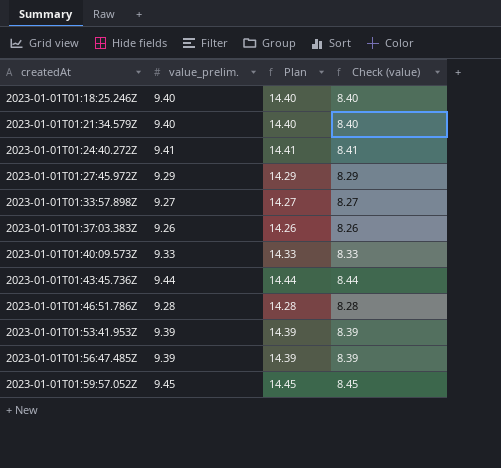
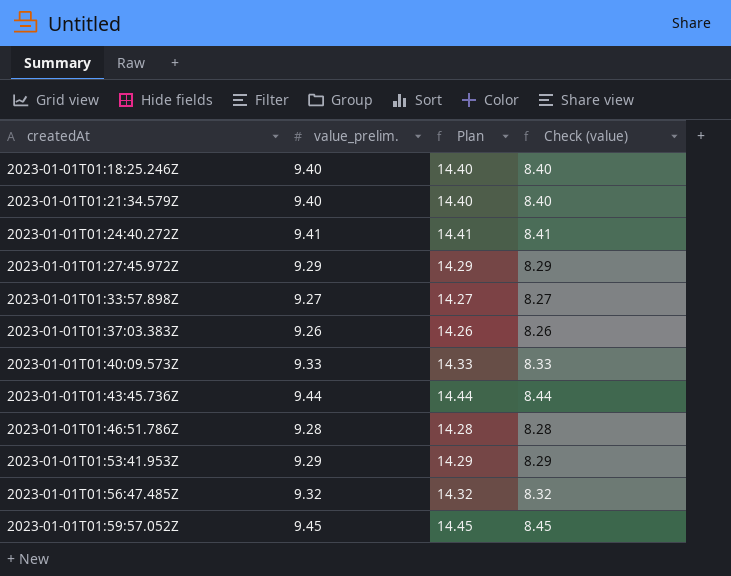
2023-01-01T01:53:41.953Z | value_prelim.: 9.39 -> 9.29
2023-01-01T01:53:41.953Z | Plan: 14.39 -> 14.29
2023-01-01T01:53:41.953Z | Check (value): 8.39 -> 8.29
2023-01-01T01:56:47.485Z | value_prelim.: 9.39 -> 9.32
2023-01-01T01:56:47.485Z | Plan: 14.39 -> 14.32
2023-01-01T01:56:47.485Z | Check (value): 8.39 -> 8.32

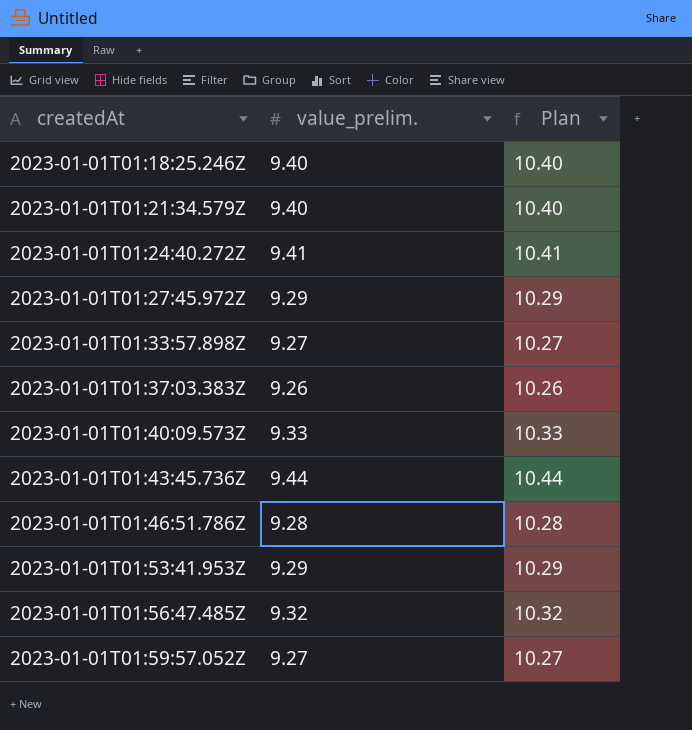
column Check (value) | formula: [value_prelim.] - 1 -> none
column Plan | formula: [value_prelim.] + 5 -> [value_prelim.] + 1
2023-01-01T01:59:57.052Z | value_prelim.: 9.45 -> 9.27

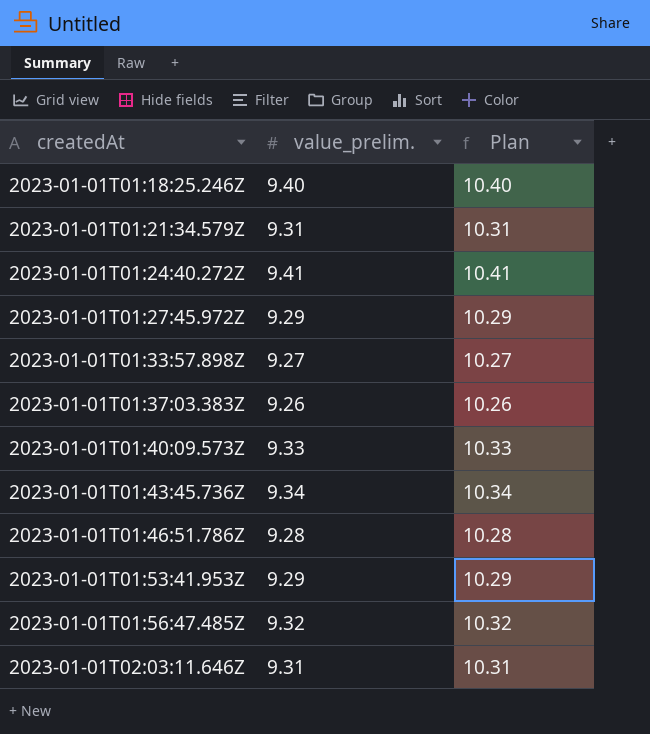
row 2023-01-01T01:59:57.052Z: 9.27 | 10.27 -> none
2023-01-01T01:21:34.579Z | value_prelim.: 9.40 -> 9.31
2023-01-01T01:21:34.579Z | Plan: 10.40 -> 10.31
2023-01-01T01:43:45.736Z | value_prelim.: 9.44 -> 9.34
2023-01-01T01:43:45.736Z | Plan: 10.44 -> 10.34
row 2023-01-01T02:03:11.646Z: none -> 9.31 | 10.31

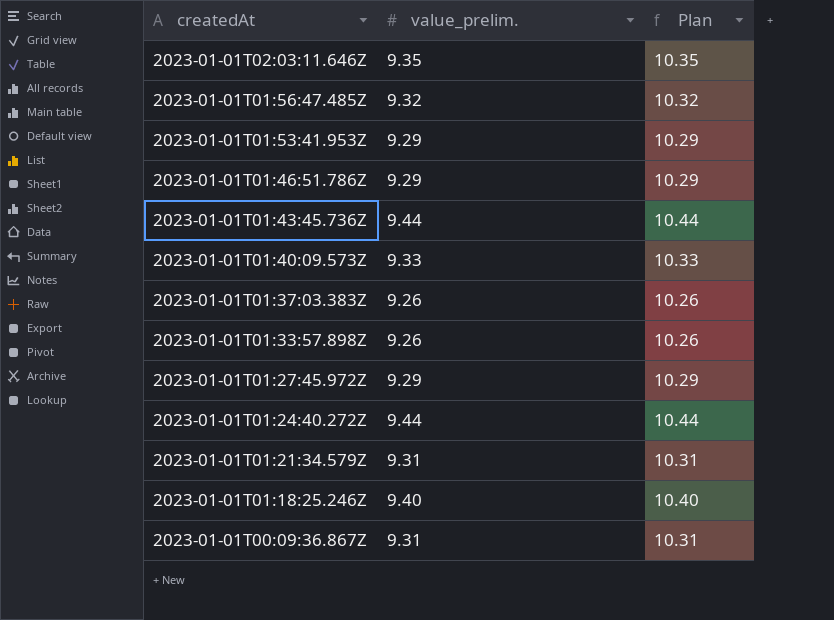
row order: createdAt ascending -> createdAt descending
2023-01-01T02:03:11.646Z | value_prelim.: 9.31 -> 9.35
2023-01-01T02:03:11.646Z | Plan: 10.31 -> 10.35
2023-01-01T01:46:51.786Z | value_prelim.: 9.28 -> 9.29
2023-01-01T01:46:51.786Z | Plan: 10.28 -> 10.29
2023-01-01T01:43:45.736Z | value_prelim.: 9.34 -> 9.44
2023-01-01T01:43:45.736Z | Plan: 10.34 -> 10.44
2023-01-01T01:33:57.898Z | value_prelim.: 9.27 -> 9.26
2023-01-01T01:33:57.898Z | Plan: 10.27 -> 10.26
2023-01-01T01:24:40.272Z | value_prelim.: 9.41 -> 9.44
2023-01-01T01:24:40.272Z | Plan: 10.41 -> 10.44
row 2023-01-01T00:09:36.867Z: none -> 9.31 | 10.31

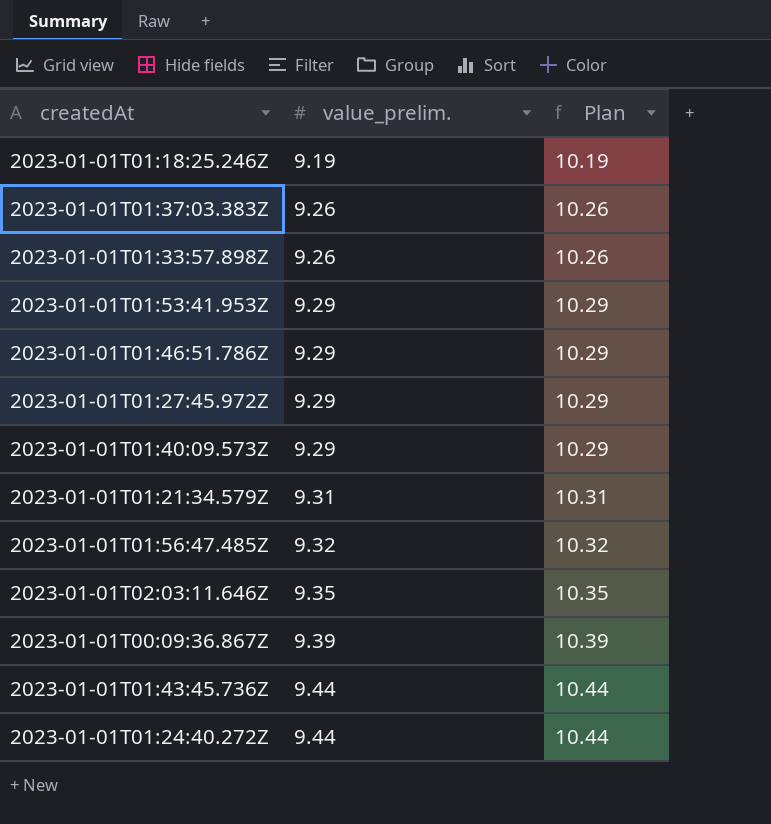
row order: createdAt descending -> value_prelim. ascending
2023-01-01T01:18:25.246Z | value_prelim.: 9.40 -> 9.19
2023-01-01T01:18:25.246Z | Plan: 10.40 -> 10.19
2023-01-01T01:40:09.573Z | value_prelim.: 9.33 -> 9.29
2023-01-01T01:40:09.573Z | Plan: 10.33 -> 10.29
2023-01-01T00:09:36.867Z | value_prelim.: 9.31 -> 9.39
2023-01-01T00:09:36.867Z | Plan: 10.31 -> 10.39

